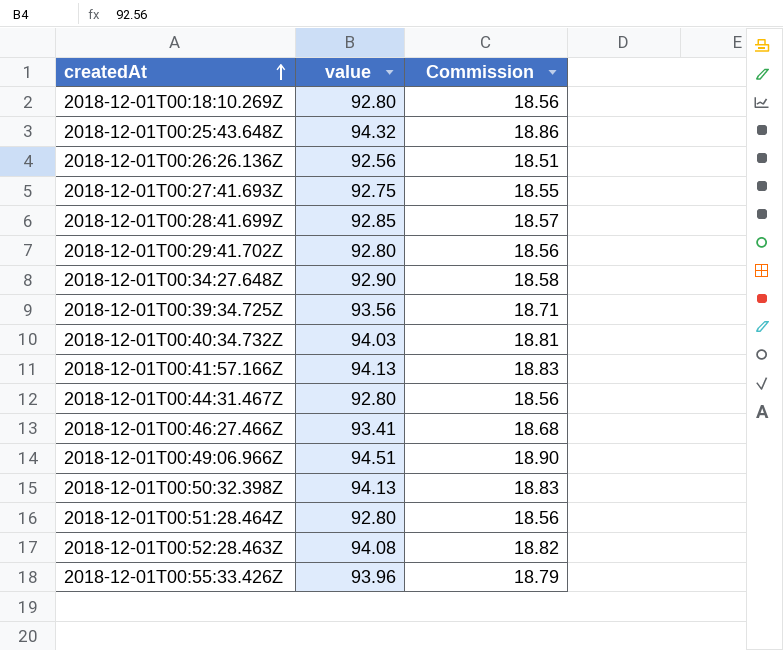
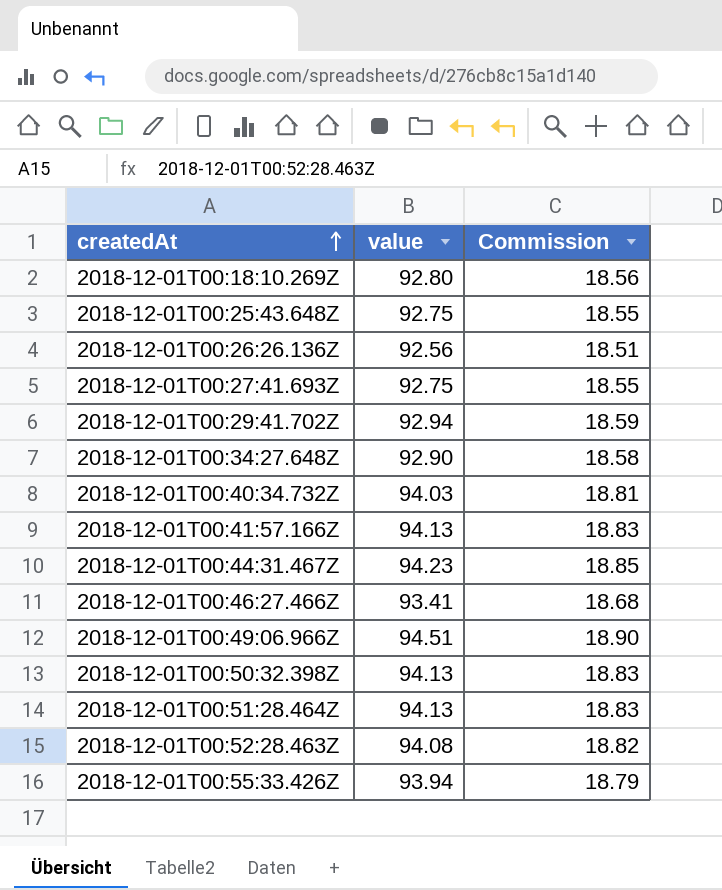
row 2018-12-01T00:28:41.699Z: 92.85 | 18.57 -> none
row 2018-12-01T00:39:34.725Z: 93.56 | 18.71 -> none
2018-12-01T00:25:43.648Z | value: 94.32 -> 92.75
2018-12-01T00:25:43.648Z | Commission: 18.86 -> 18.55
2018-12-01T00:29:41.702Z | value: 92.80 -> 92.94
2018-12-01T00:29:41.702Z | Commission: 18.56 -> 18.59
2018-12-01T00:44:31.467Z | value: 92.80 -> 94.23
2018-12-01T00:44:31.467Z | Commission: 18.56 -> 18.85
2018-12-01T00:51:28.464Z | value: 92.80 -> 94.13
2018-12-01T00:51:28.464Z | Commission: 18.56 -> 18.83
2018-12-01T00:55:33.426Z | value: 93.96 -> 93.94

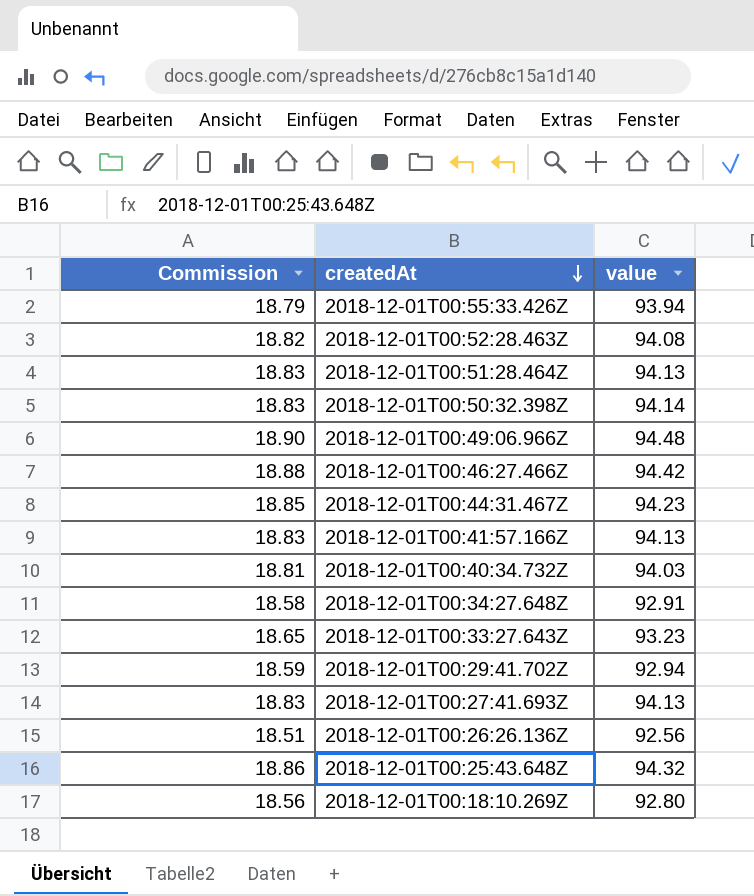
row order: createdAt ascending -> createdAt descending
column Commission | position: 3 -> 1
2018-12-01T00:50:32.398Z | value: 94.13 -> 94.14
2018-12-01T00:49:06.966Z | value: 94.51 -> 94.48
2018-12-01T00:46:27.466Z | Commission: 18.68 -> 18.88
2018-12-01T00:46:27.466Z | value: 93.41 -> 94.42
2018-12-01T00:34:27.648Z | value: 92.90 -> 92.91
row 2018-12-01T00:33:27.643Z: none -> 18.65 | 93.23
2018-12-01T00:27:41.693Z | Commission: 18.55 -> 18.83
2018-12-01T00:27:41.693Z | value: 92.75 -> 94.13
2018-12-01T00:25:43.648Z | Commission: 18.55 -> 18.86
2018-12-01T00:25:43.648Z | value: 92.75 -> 94.32

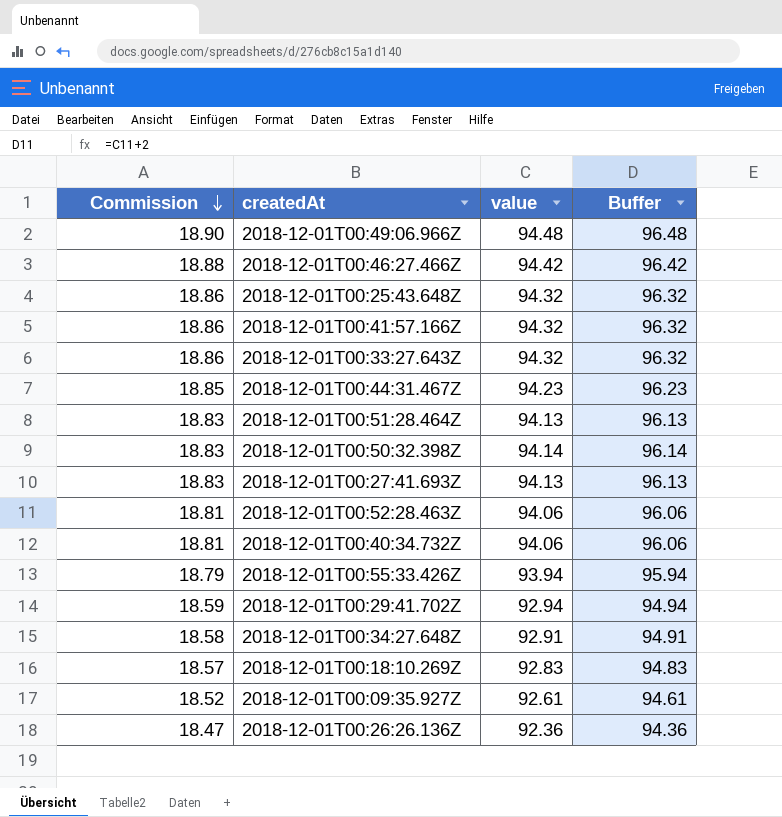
row order: createdAt descending -> Commission descending
column Buffer | formula: none -> [value] + 2
2018-12-01T00:41:57.166Z | Commission: 18.83 -> 18.86
2018-12-01T00:41:57.166Z | value: 94.13 -> 94.32
2018-12-01T00:33:27.643Z | Commission: 18.65 -> 18.86
2018-12-01T00:33:27.643Z | value: 93.23 -> 94.32
2018-12-01T00:52:28.463Z | Commission: 18.82 -> 18.81
2018-12-01T00:52:28.463Z | value: 94.08 -> 94.06
2018-12-01T00:40:34.732Z | value: 94.03 -> 94.06
2018-12-01T00:18:10.269Z | Commission: 18.56 -> 18.57
2018-12-01T00:18:10.269Z | value: 92.80 -> 92.83
row 2018-12-01T00:09:35.927Z: none -> 18.52 | 92.61 | 94.61
2018-12-01T00:26:26.136Z | Commission: 18.51 -> 18.47
2018-12-01T00:26:26.136Z | value: 92.56 -> 92.36

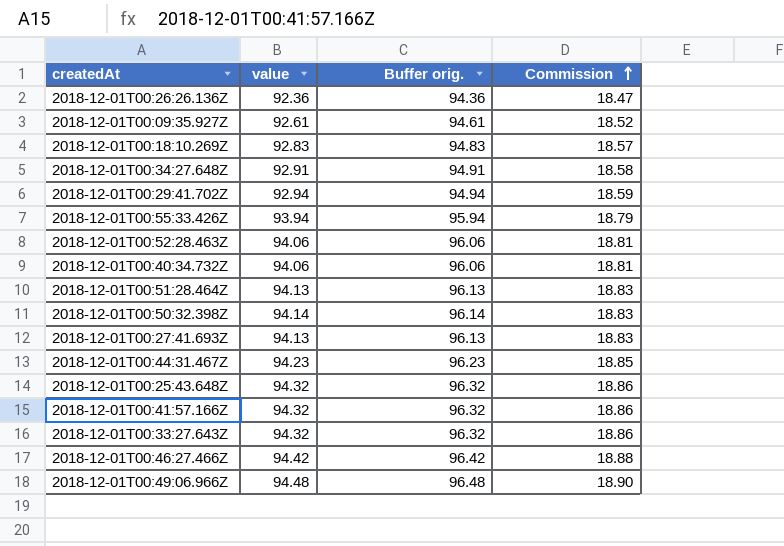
row order: Commission descending -> Commission ascending
column name: Buffer -> Buffer orig.
column Commission | position: 1 -> 4

